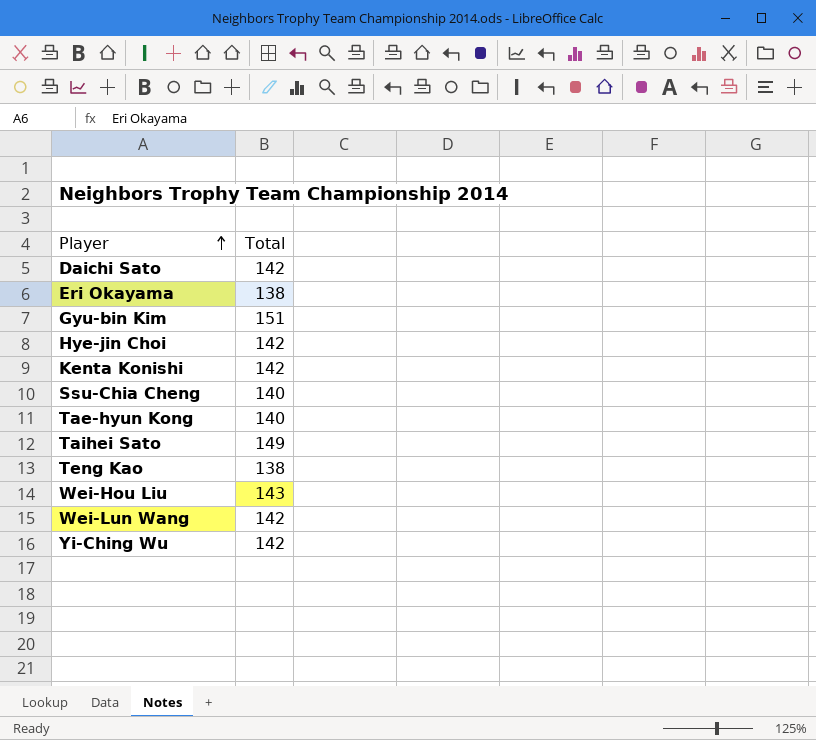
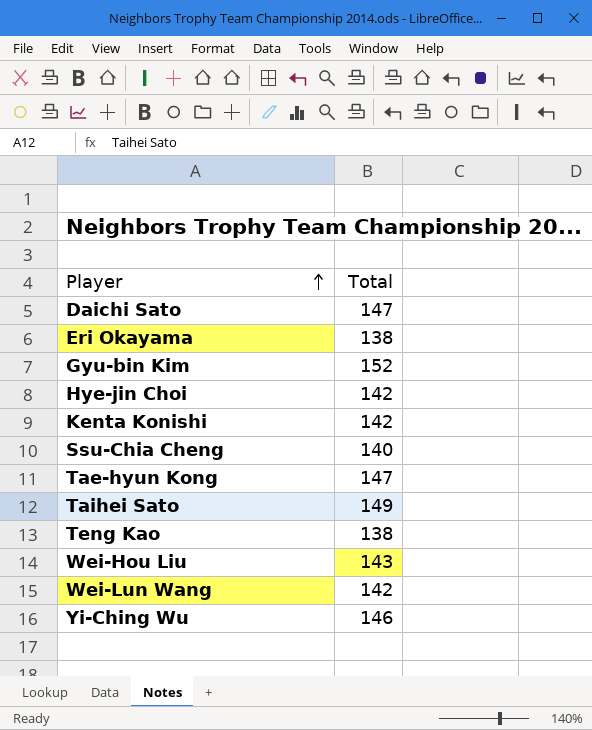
Daichi Sato | Total: 142 -> 147
Gyu-bin Kim | Total: 151 -> 152
Tae-hyun Kong | Total: 140 -> 147
Yi-Ching Wu | Total: 142 -> 146

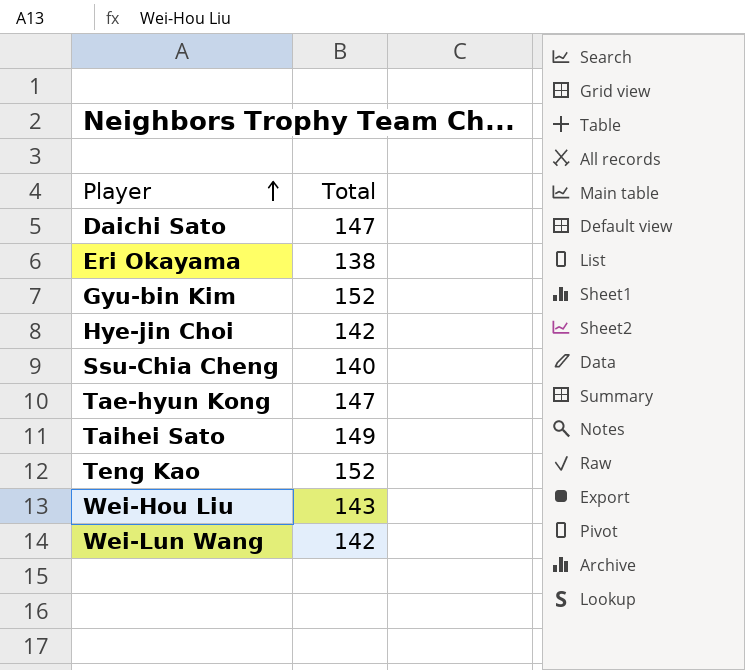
row Kenta Konishi: 142 -> none
row Yi-Ching Wu: 146 -> none
Teng Kao | Total: 138 -> 152

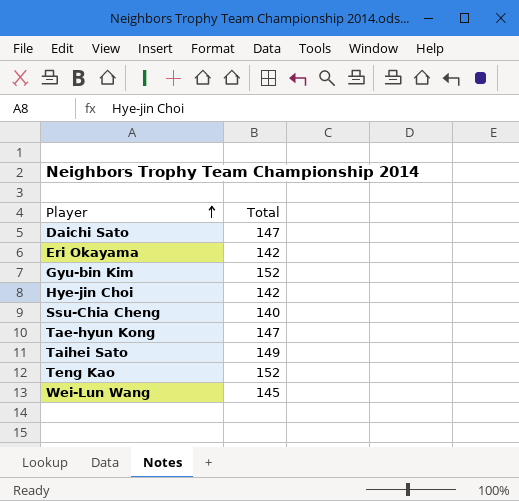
row Wei-Hou Liu: 143 -> none
Eri Okayama | Total: 138 -> 142
Wei-Lun Wang | Total: 142 -> 145

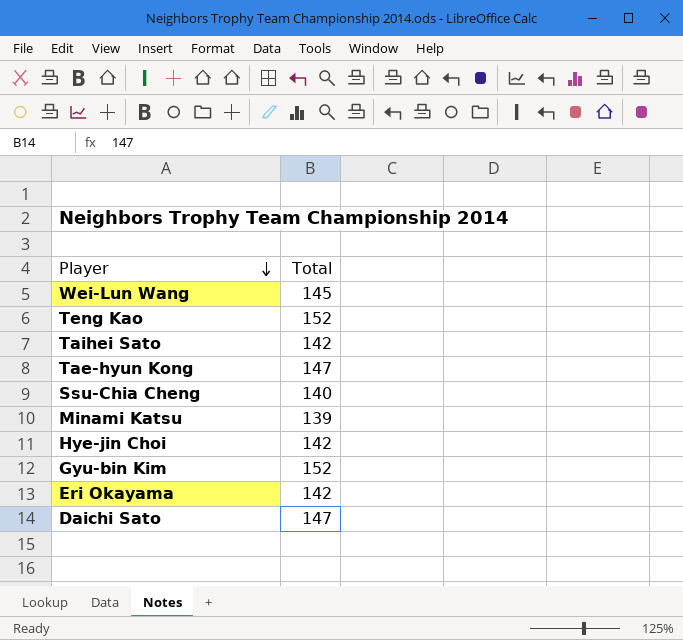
row order: Player ascending -> Player descending
Taihei Sato | Total: 149 -> 142
row Minami Katsu: none -> 139

